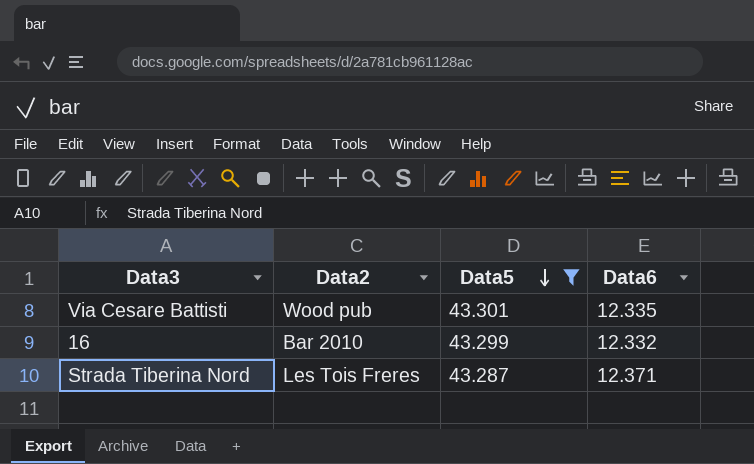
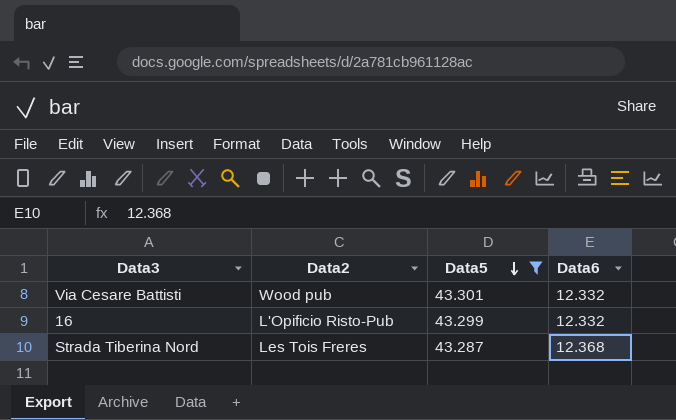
Via Cesare Battisti | Data6: 12.335 -> 12.332
16 | Data2: Bar 2010 -> L'Opificio Risto-Pub
Strada Tiberina Nord | Data6: 12.371 -> 12.368

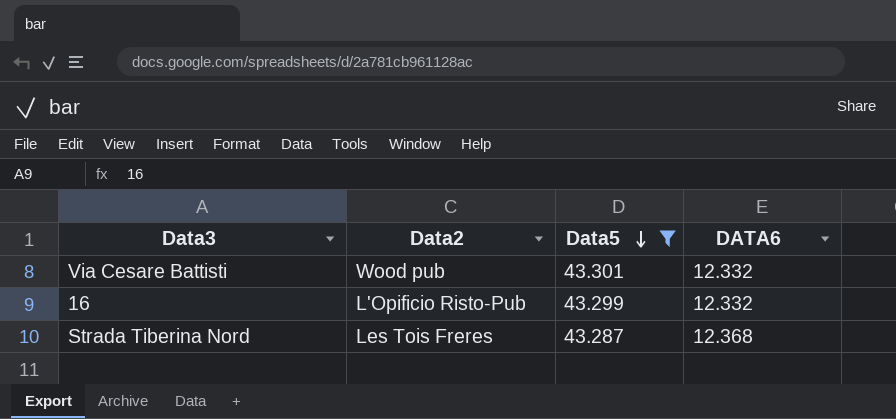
column name: Data6 -> DATA6

